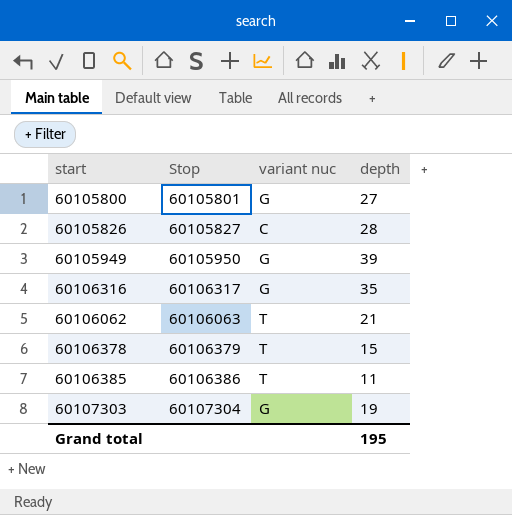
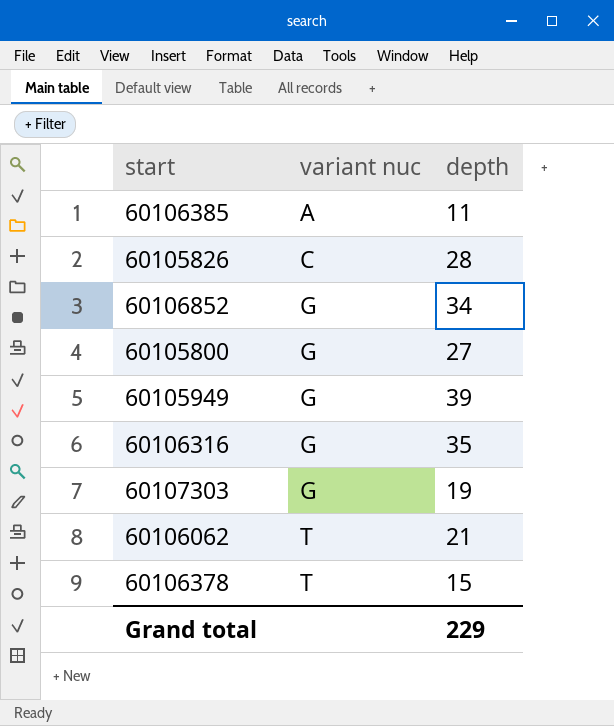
row order: none -> variant nuc ascending
column Stop | position: 2 -> none
60106385 | variant nuc: T -> A
row 60106852: none -> G | 34
Grand total | depth: 195 -> 229

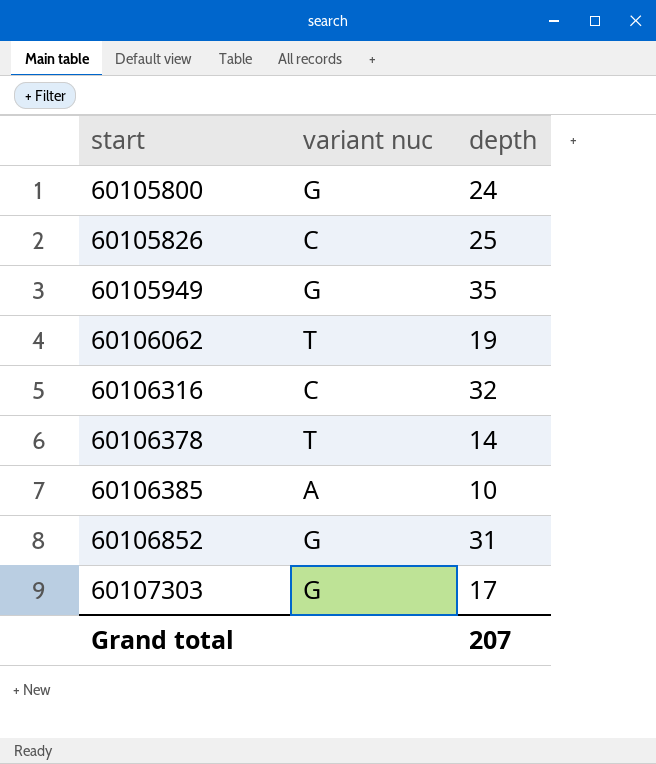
row order: variant nuc ascending -> start ascending
60105800 | depth: 27 -> 24
60105826 | depth: 28 -> 25
60105949 | depth: 39 -> 35
60106062 | depth: 21 -> 19
60106316 | variant nuc: G -> C
60106316 | depth: 35 -> 32
60106378 | depth: 15 -> 14
60106385 | depth: 11 -> 10
60106852 | depth: 34 -> 31
60107303 | depth: 19 -> 17
Grand total | depth: 229 -> 207

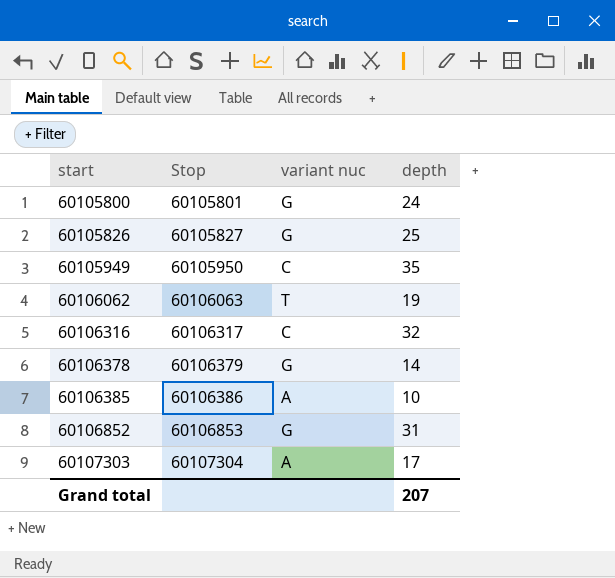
column Stop | position: none -> 2
60105826 | variant nuc: C -> G
60105949 | variant nuc: G -> C
60106378 | variant nuc: T -> G
60107303 | variant nuc: G -> A

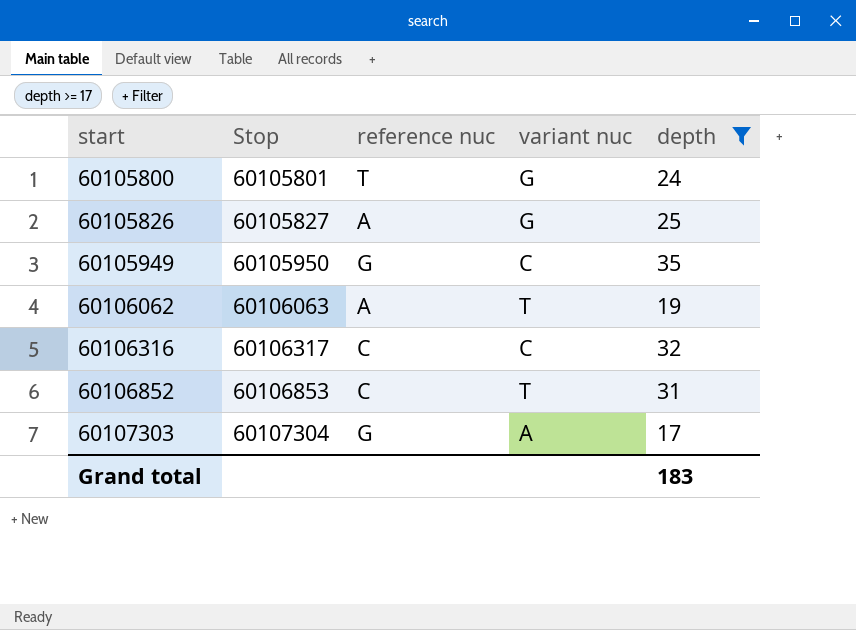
filter: none -> depth >= 17
column reference nuc | position: none -> 3
60106852 | variant nuc: G -> T
Grand total | depth: 207 -> 183

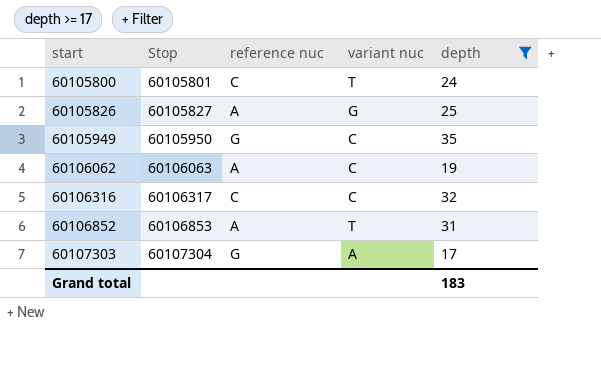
60105800 | reference nuc: T -> C
60105800 | variant nuc: G -> T
60106062 | variant nuc: T -> C
60106852 | reference nuc: C -> A

